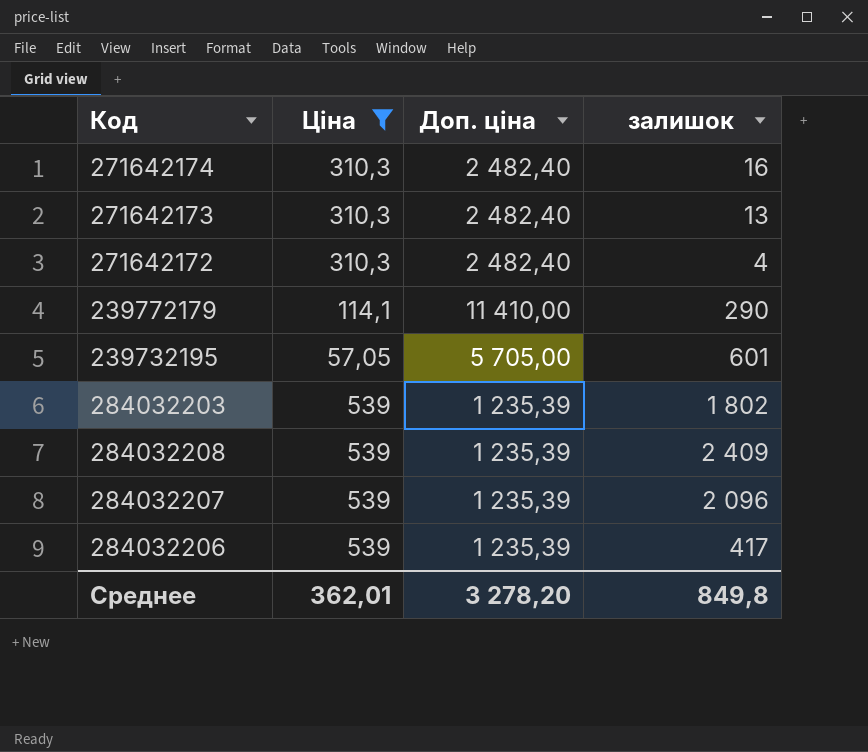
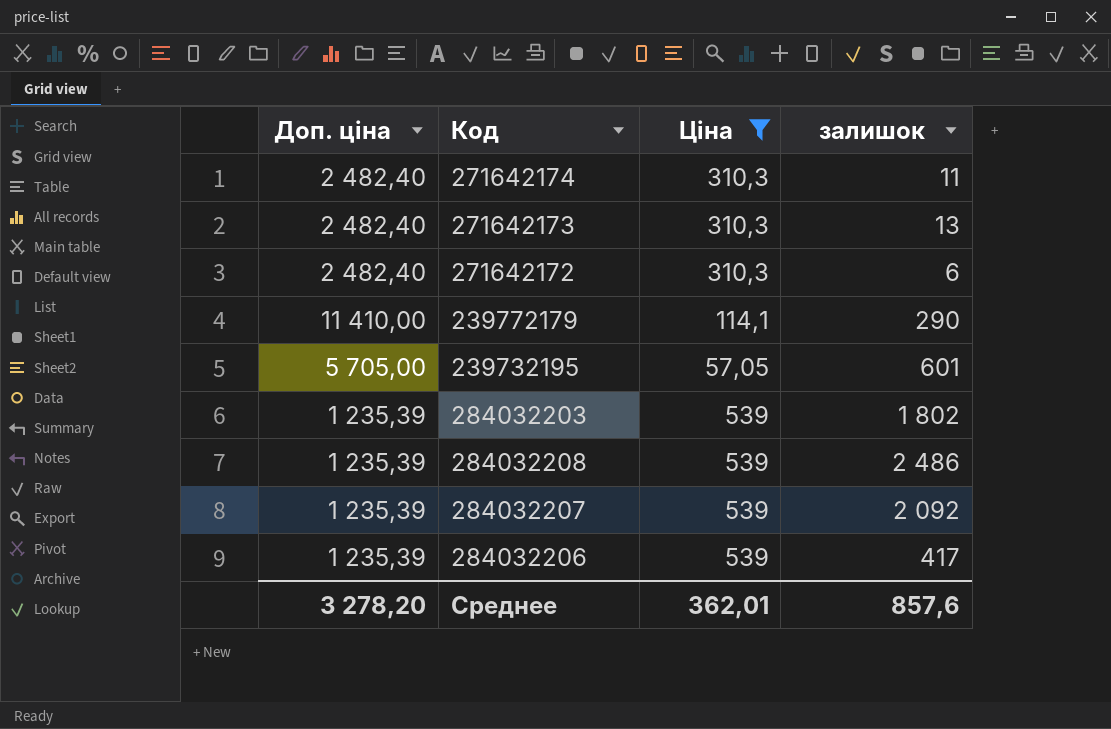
column Доп. ціна | position: 3 -> 1
271642174 | залишок: 16 -> 11
271642172 | залишок: 4 -> 6
284032208 | залишок: 2 409 -> 2 486
284032207 | залишок: 2 096 -> 2 092
Среднее | залишок: 849,8 -> 857,6

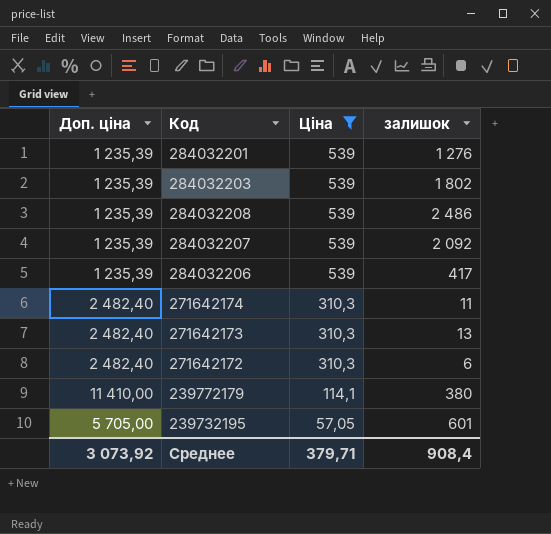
row order: none -> Ціна descending
row 284032201: none -> 1 235,39 | 539 | 1 276
239772179 | залишок: 290 -> 380
Среднее | Доп. ціна: 3 278,20 -> 3 073,92
Среднее | Ціна: 362,01 -> 379,71
Среднее | залишок: 857,6 -> 908,4

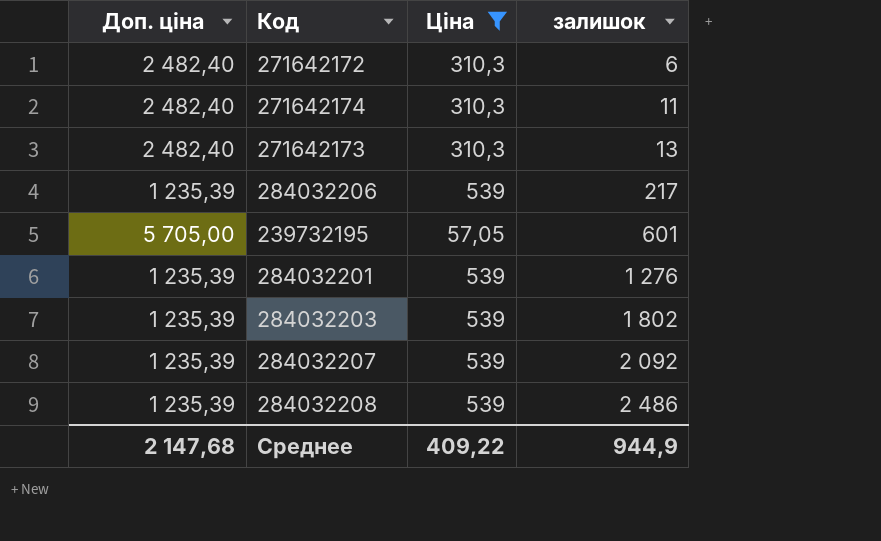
row order: Ціна descending -> залишок ascending
row 239772179: 11 410,00 | 114,1 | 380 -> none
284032206 | залишок: 417 -> 217
Среднее | Доп. ціна: 3 073,92 -> 2 147,68
Среднее | Ціна: 379,71 -> 409,22
Среднее | залишок: 908,4 -> 944,9

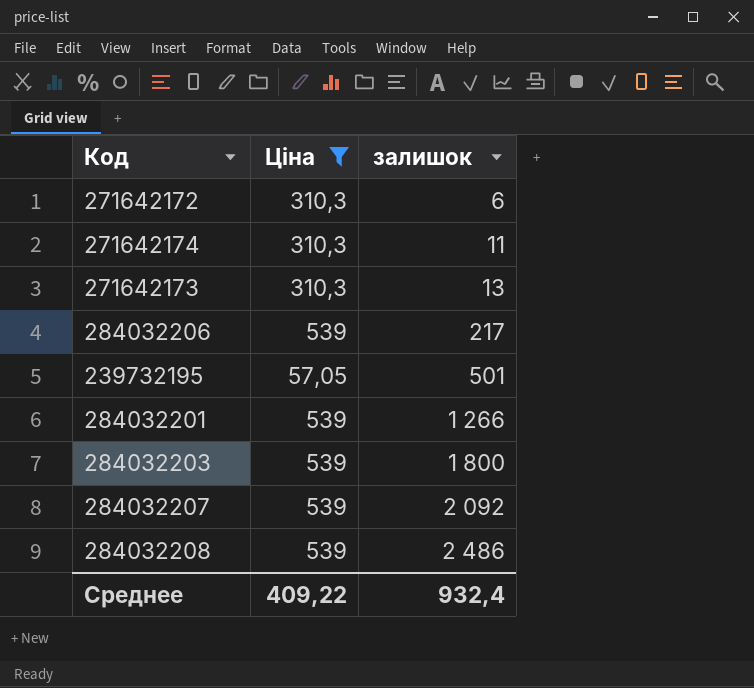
column Доп. ціна | position: 1 -> none
239732195 | залишок: 601 -> 501
284032201 | залишок: 1 276 -> 1 266
284032203 | залишок: 1 802 -> 1 800
Среднее | залишок: 944,9 -> 932,4

